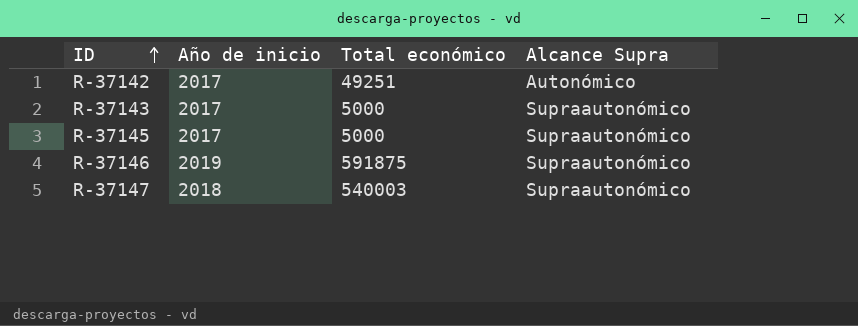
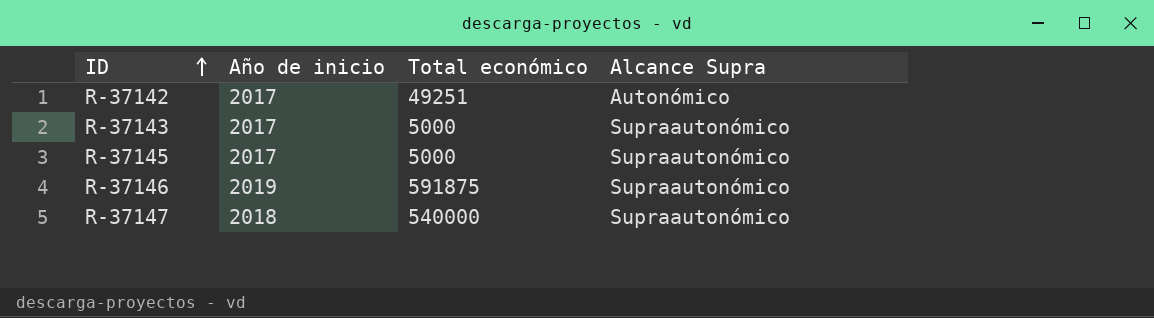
R-37147 | Total económico: 540003 -> 540000

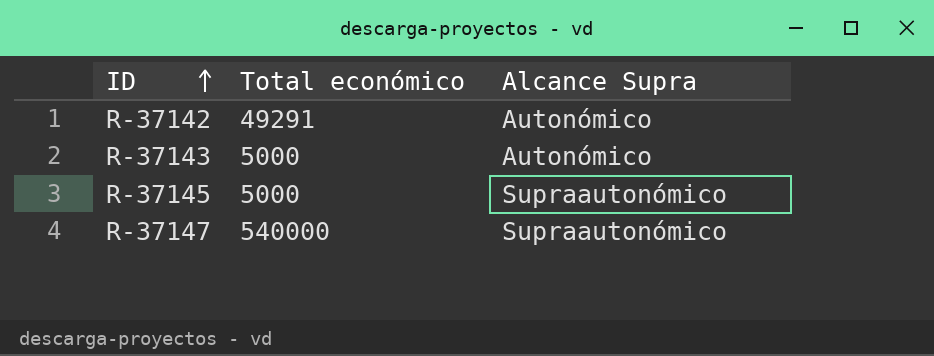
column Año de inicio | position: 2 -> none
row R-37146: 2019 | 591875 | Supraautonómico -> none
R-37142 | Total económico: 49251 -> 49291
R-37143 | Alcance Supra: Supraautonómico -> Autonómico

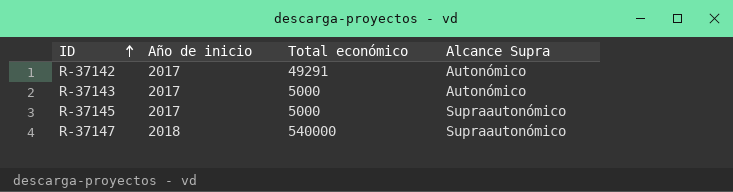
column Año de inicio | position: none -> 2

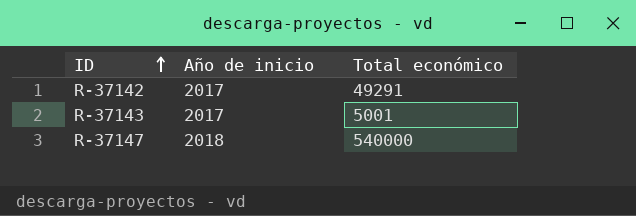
column Alcance Supra | position: 4 -> none
row R-37145: 2017 | 5000 | Supraautonómico -> none
R-37143 | Total económico: 5000 -> 5001

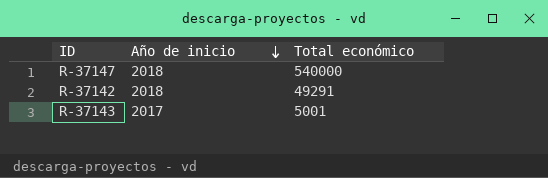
row order: ID ascending -> Año de inicio descending
R-37142 | Año de inicio: 2017 -> 2018

